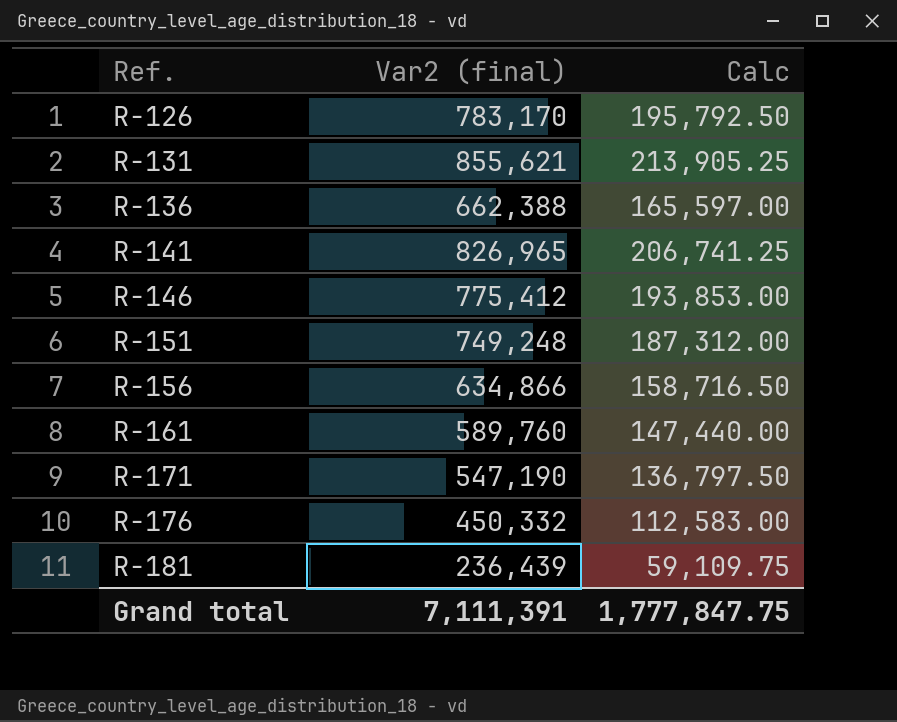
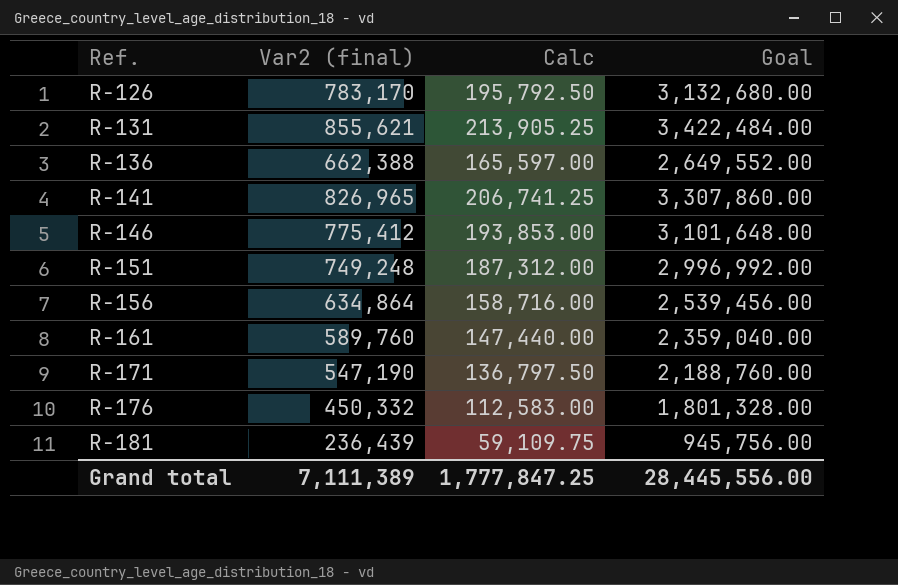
column Goal | formula: none -> [Var2 (final)] * 4
R-156 | Var2 (final): 634,866 -> 634,864
R-156 | Calc: 158,716.50 -> 158,716.00
Grand total | Var2 (final): 7,111,391 -> 7,111,389
Grand total | Calc: 1,777,847.75 -> 1,777,847.25

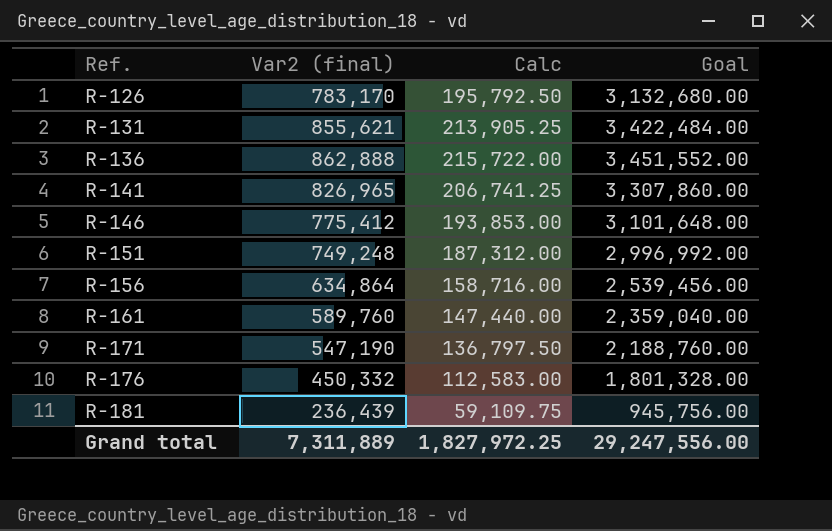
R-136 | Var2 (final): 662,388 -> 862,888
R-136 | Calc: 165,597.00 -> 215,722.00
R-136 | Goal: 2,649,552.00 -> 3,451,552.00
Grand total | Var2 (final): 7,111,389 -> 7,311,889
Grand total | Calc: 1,777,847.25 -> 1,827,972.25
Grand total | Goal: 28,445,556.00 -> 29,247,556.00

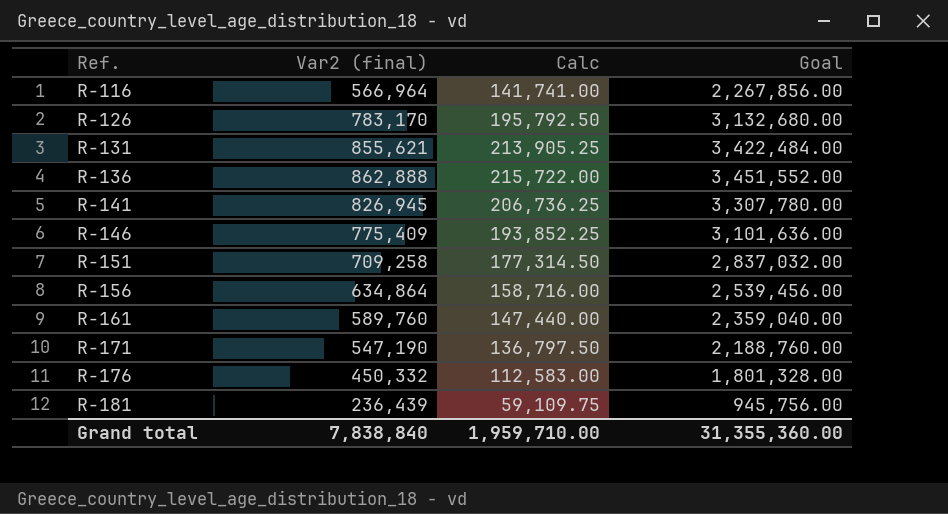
row R-116: none -> 566,964 | 141,741.00 | 2,267,856.00
R-141 | Var2 (final): 826,965 -> 826,945
R-141 | Calc: 206,741.25 -> 206,736.25
R-141 | Goal: 3,307,860.00 -> 3,307,780.00
R-146 | Var2 (final): 775,412 -> 775,409
R-146 | Calc: 193,853.00 -> 193,852.25
R-146 | Goal: 3,101,648.00 -> 3,101,636.00
R-151 | Var2 (final): 749,248 -> 709,258
R-151 | Calc: 187,312.00 -> 177,314.50
R-151 | Goal: 2,996,992.00 -> 2,837,032.00
Grand total | Var2 (final): 7,311,889 -> 7,838,840
Grand total | Calc: 1,827,972.25 -> 1,959,710.00
Grand total | Goal: 29,247,556.00 -> 31,355,360.00

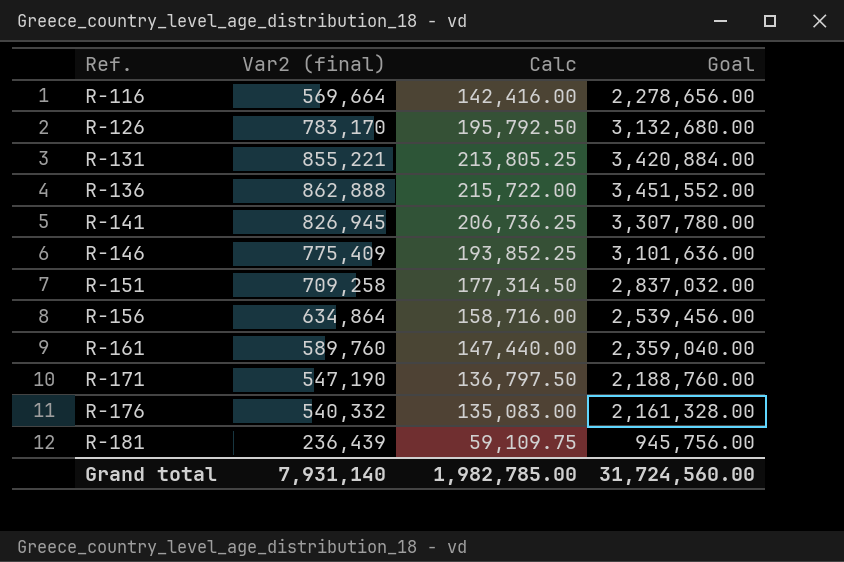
R-116 | Var2 (final): 566,964 -> 569,664
R-116 | Calc: 141,741.00 -> 142,416.00
R-116 | Goal: 2,267,856.00 -> 2,278,656.00
R-131 | Var2 (final): 855,621 -> 855,221
R-131 | Calc: 213,905.25 -> 213,805.25
R-131 | Goal: 3,422,484.00 -> 3,420,884.00
R-176 | Var2 (final): 450,332 -> 540,332
R-176 | Calc: 112,583.00 -> 135,083.00
R-176 | Goal: 1,801,328.00 -> 2,161,328.00
Grand total | Var2 (final): 7,838,840 -> 7,931,140
Grand total | Calc: 1,959,710.00 -> 1,982,785.00
Grand total | Goal: 31,355,360.00 -> 31,724,560.00

